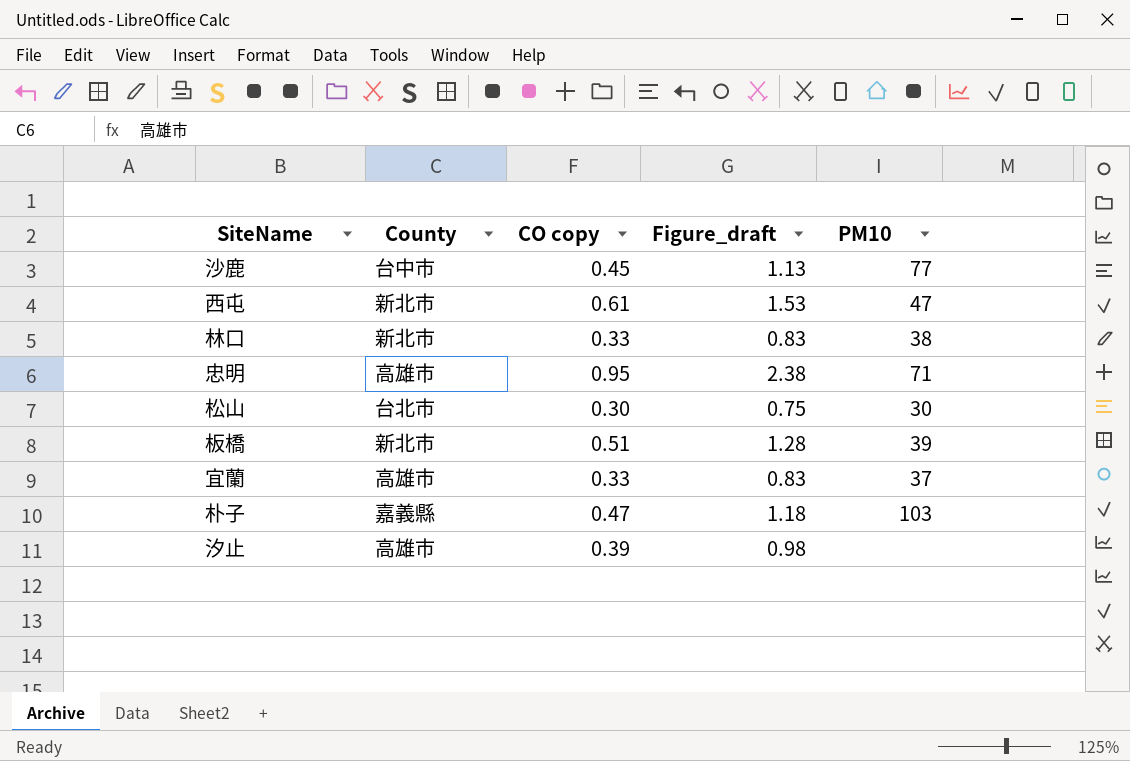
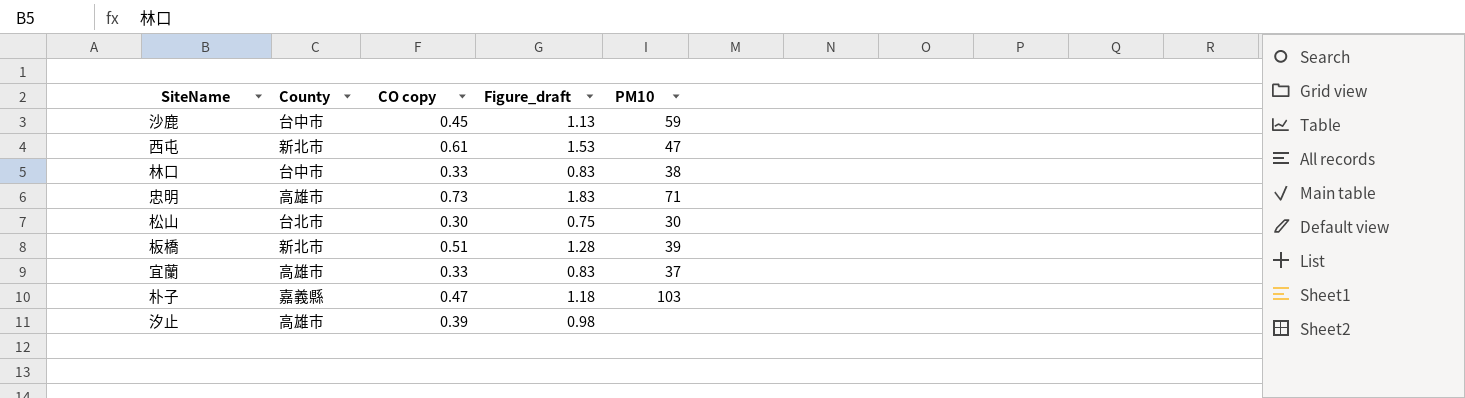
沙鹿 | PM10: 77 -> 59
林口 | County: 新北市 -> 台中市
忠明 | CO copy: 0.95 -> 0.73
忠明 | Figure_draft: 2.38 -> 1.83

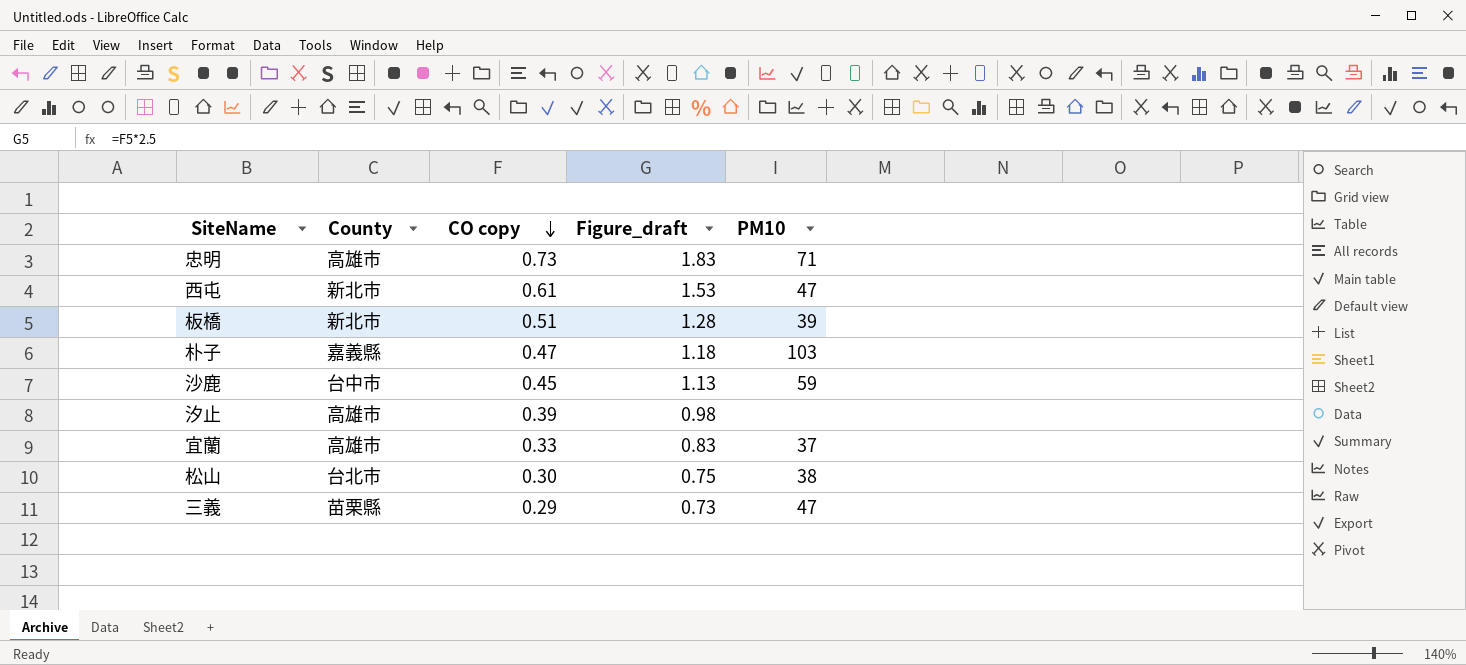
row order: none -> CO copy descending
row 林口: 台中市 | 0.33 | 0.83 | 38 -> none
松山 | PM10: 30 -> 38
row 三義: none -> 苗栗縣 | 0.29 | 0.73 | 47

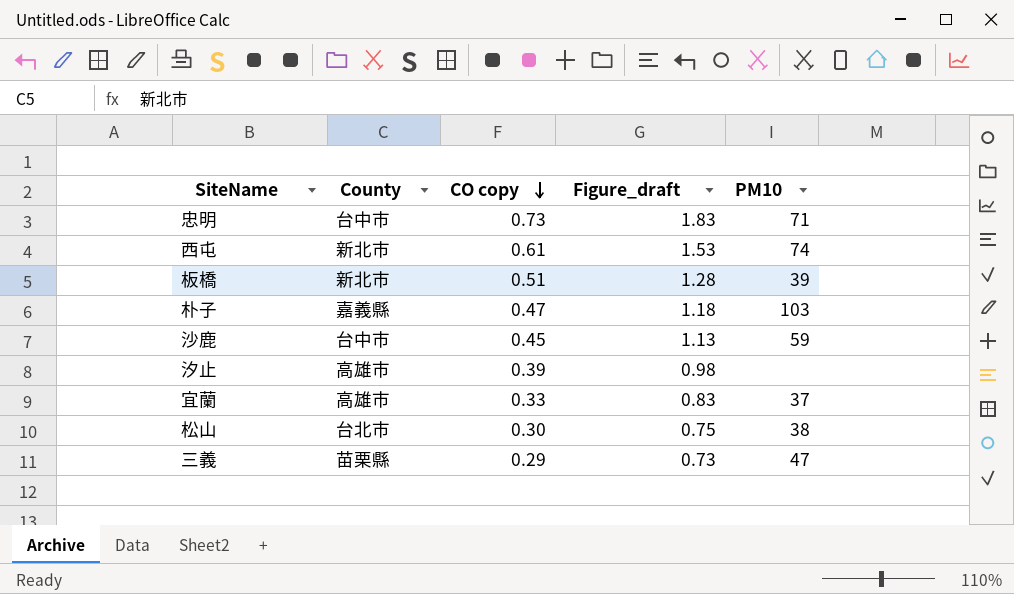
忠明 | County: 高雄市 -> 台中市
西屯 | PM10: 47 -> 74

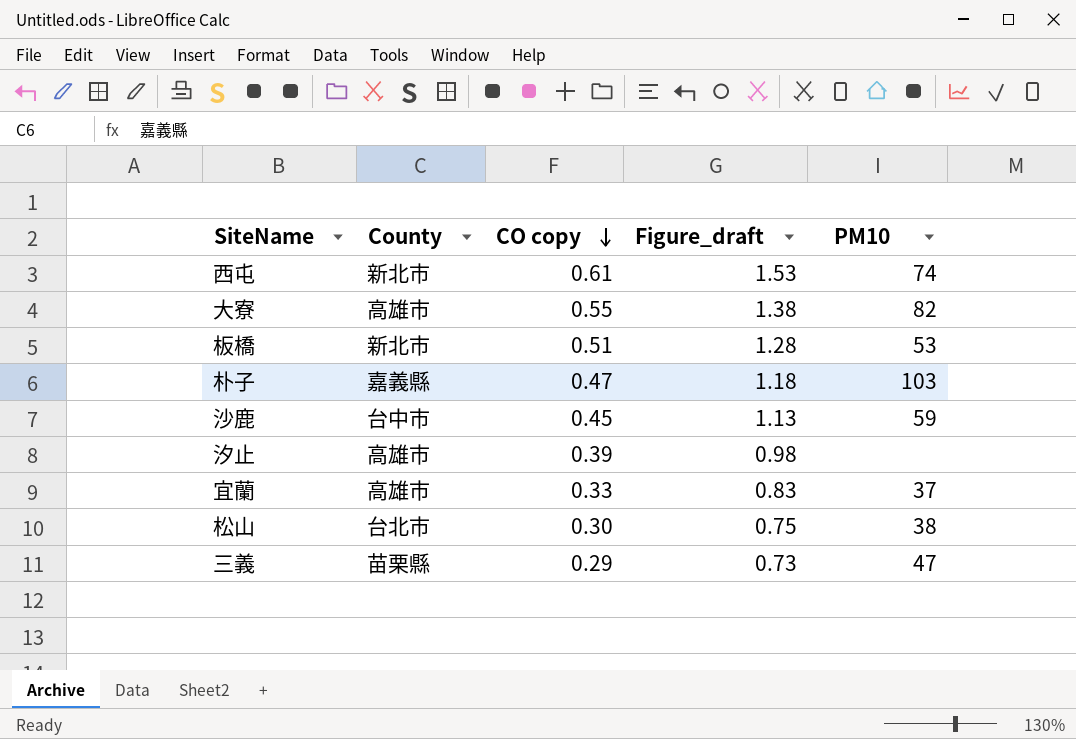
row 忠明: 台中市 | 0.73 | 1.83 | 71 -> none
row 大寮: none -> 高雄市 | 0.55 | 1.38 | 82
板橋 | PM10: 39 -> 53

